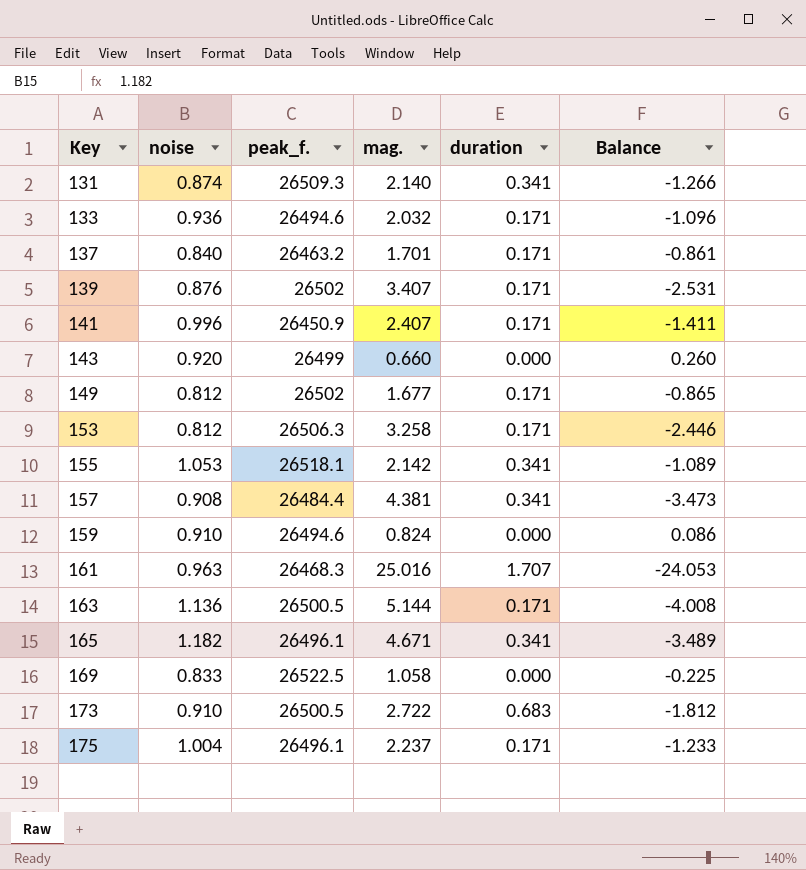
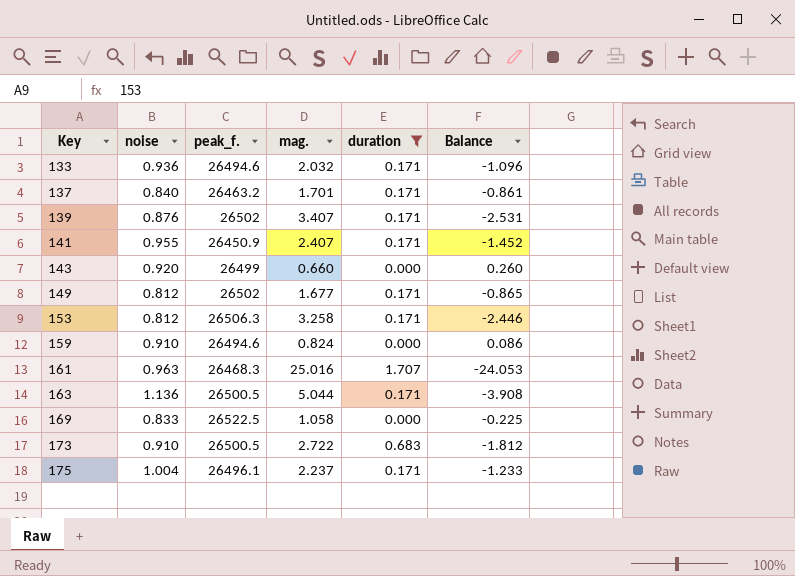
filter: none -> duration != 0.341
141 | noise: 0.996 -> 0.955
141 | Balance: -1.411 -> -1.452
163 | mag.: 5.144 -> 5.044
163 | Balance: -4.008 -> -3.908

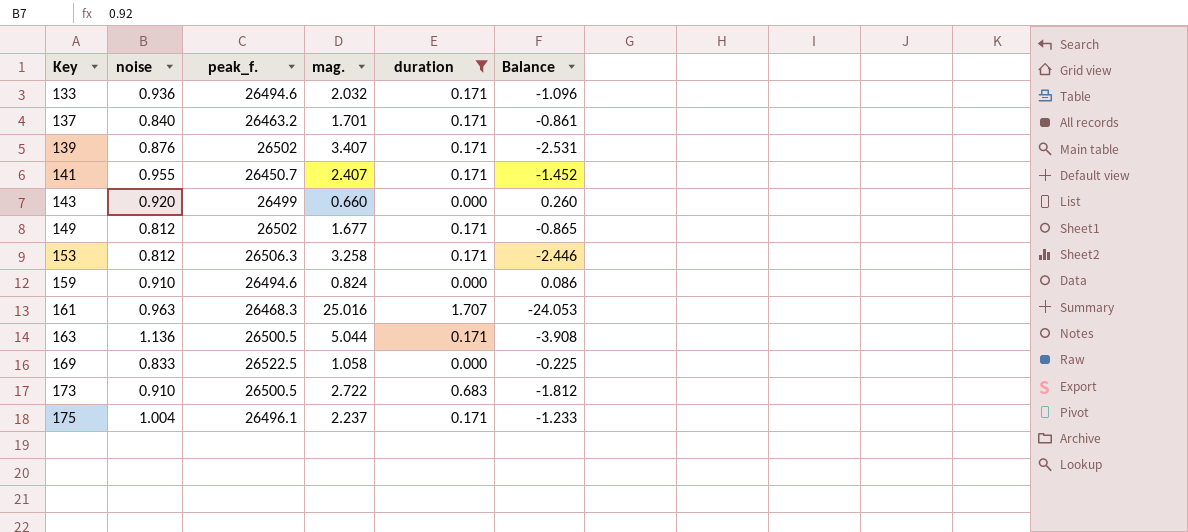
141 | peak_f.: 26450.9 -> 26450.7

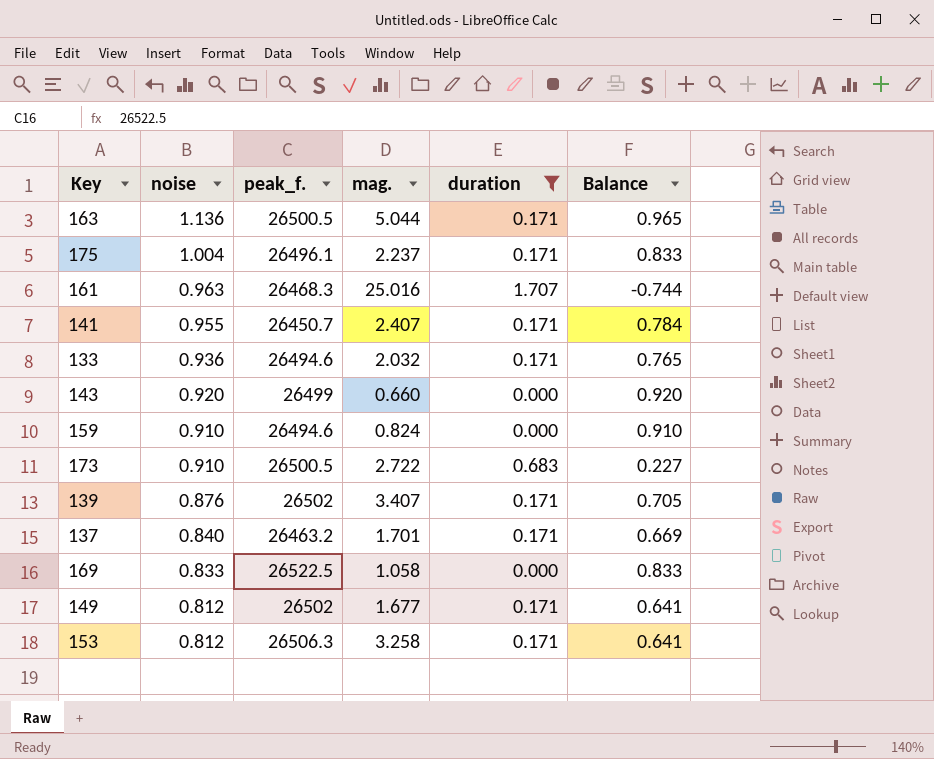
row order: Key ascending -> noise descending
column Balance | formula: [noise] - [mag.] -> [noise] - [duration]

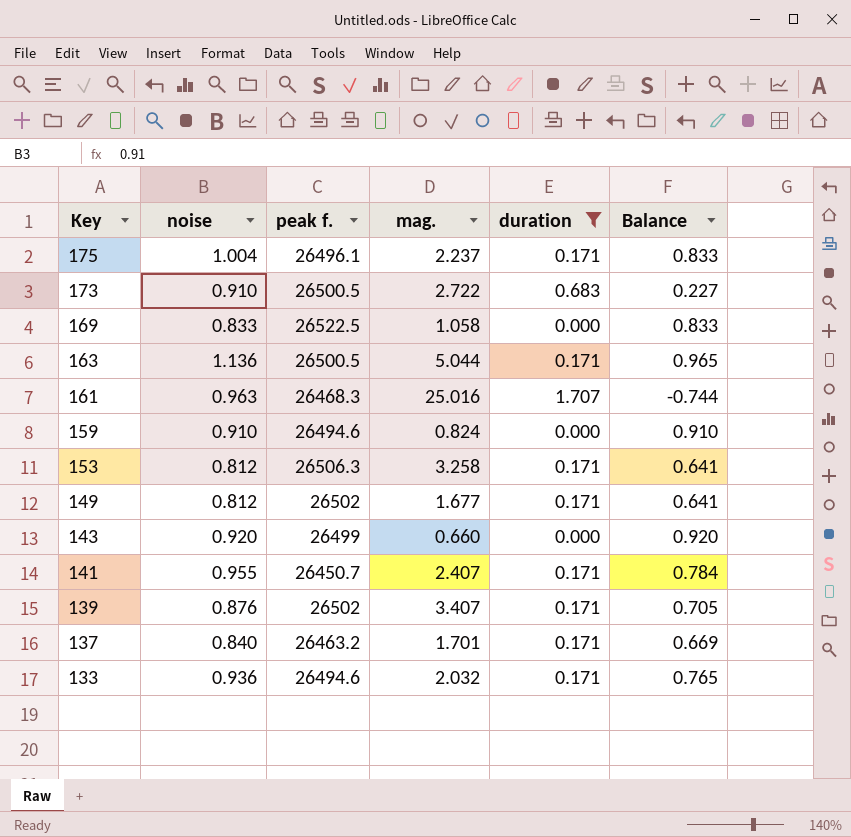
row order: noise descending -> Key descending
column name: peak_f. -> peak f.

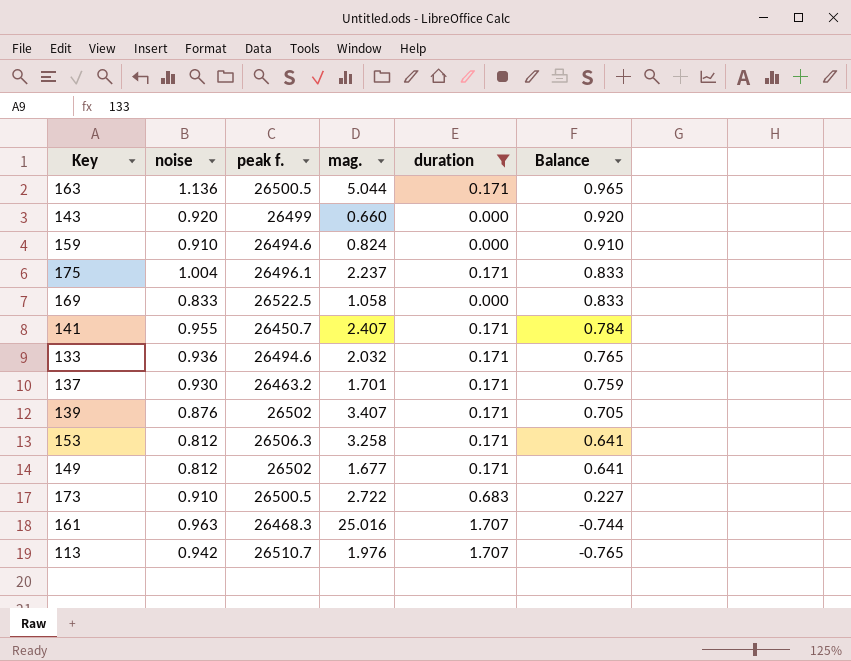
row order: Key descending -> Balance descending
137 | noise: 0.840 -> 0.930
137 | Balance: 0.669 -> 0.759
row 113: none -> 0.942 | 26510.7 | 1.976 | 1.707 | -0.765

